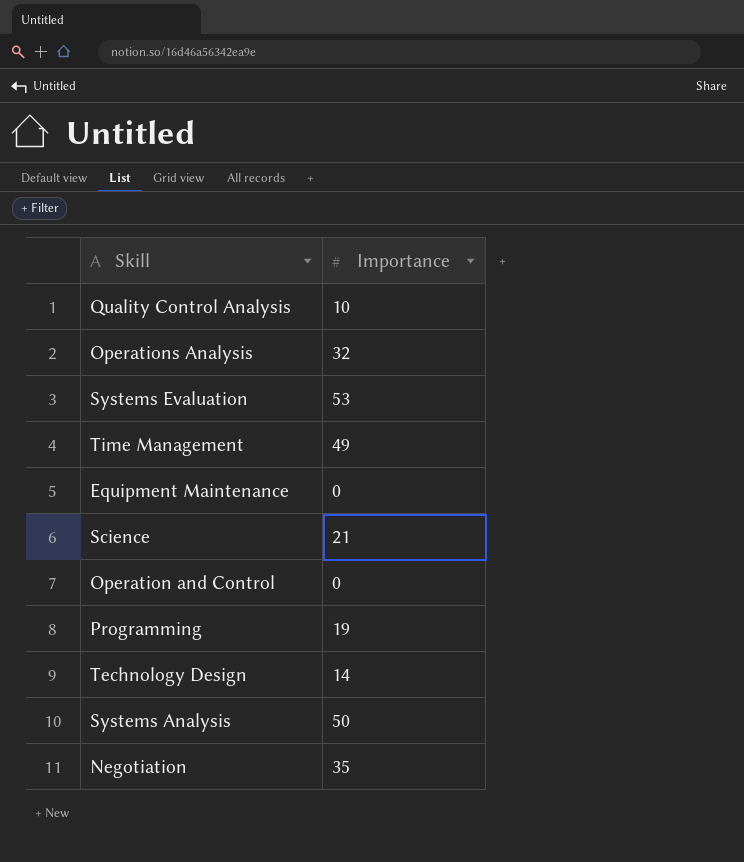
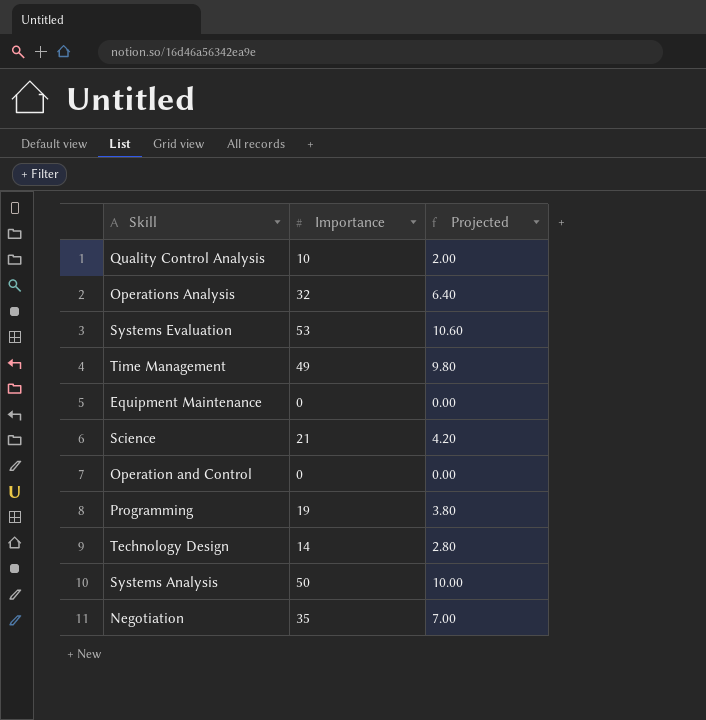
column Projected | formula: none -> [Importance] * 0.2

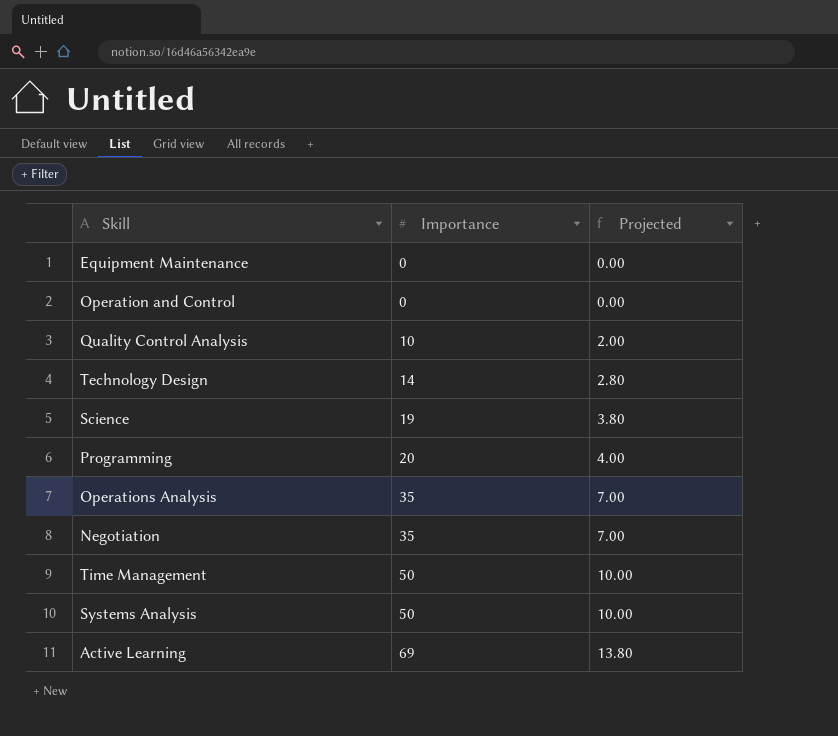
row order: none -> Importance ascending
row Systems Evaluation: 53 | 10.60 -> none
Science | Importance: 21 -> 19
Science | Projected: 4.20 -> 3.80
Programming | Importance: 19 -> 20
Programming | Projected: 3.80 -> 4.00
Operations Analysis | Importance: 32 -> 35
Operations Analysis | Projected: 6.40 -> 7.00
Time Management | Importance: 49 -> 50
Time Management | Projected: 9.80 -> 10.00
row Active Learning: none -> 69 | 13.80

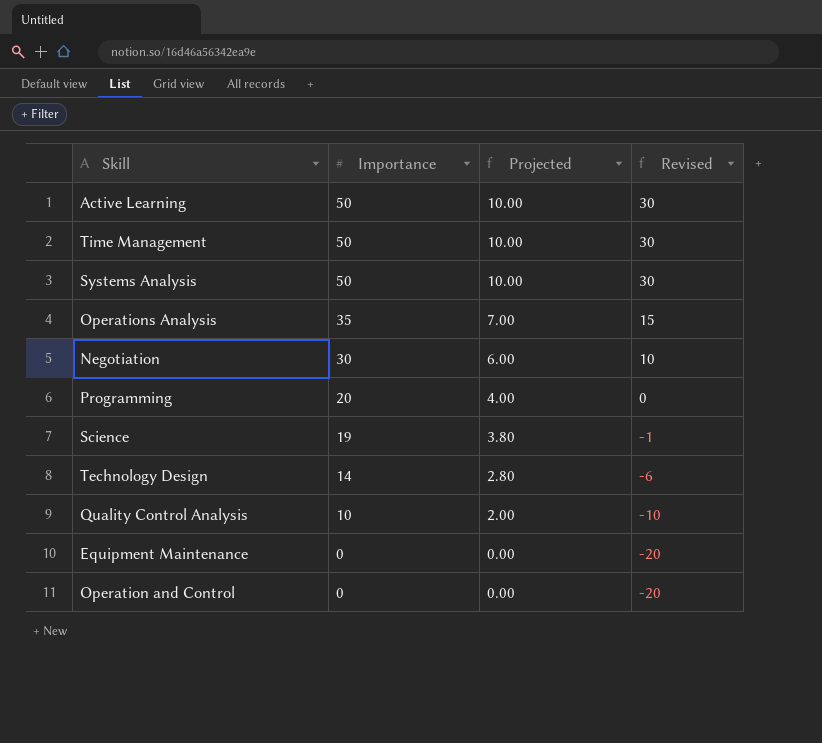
row order: Importance ascending -> Importance descending
column Revised | formula: none -> [Importance] - 20
Active Learning | Importance: 69 -> 50
Active Learning | Projected: 13.80 -> 10.00
Negotiation | Importance: 35 -> 30
Negotiation | Projected: 7.00 -> 6.00

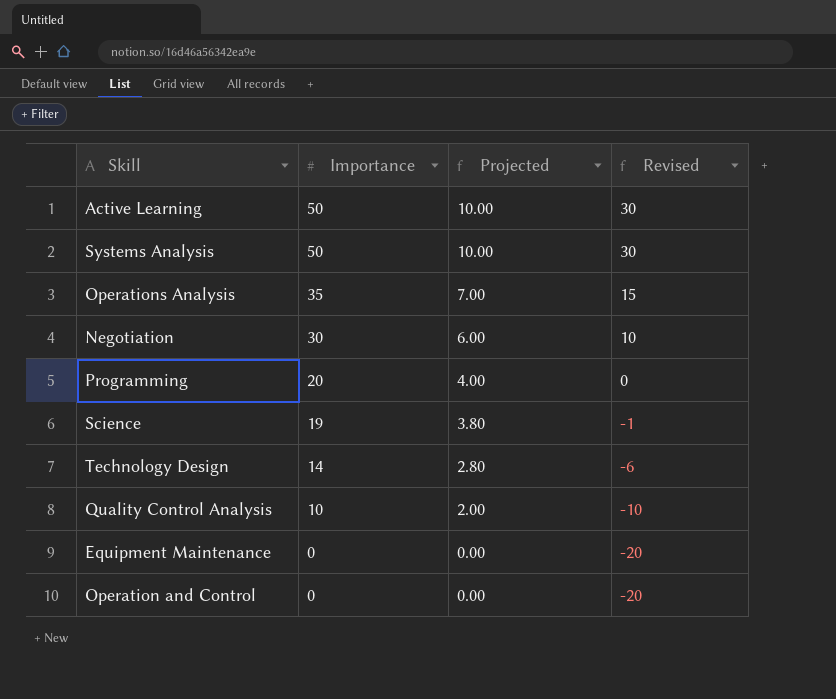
row Time Management: 50 | 10.00 | 30 -> none

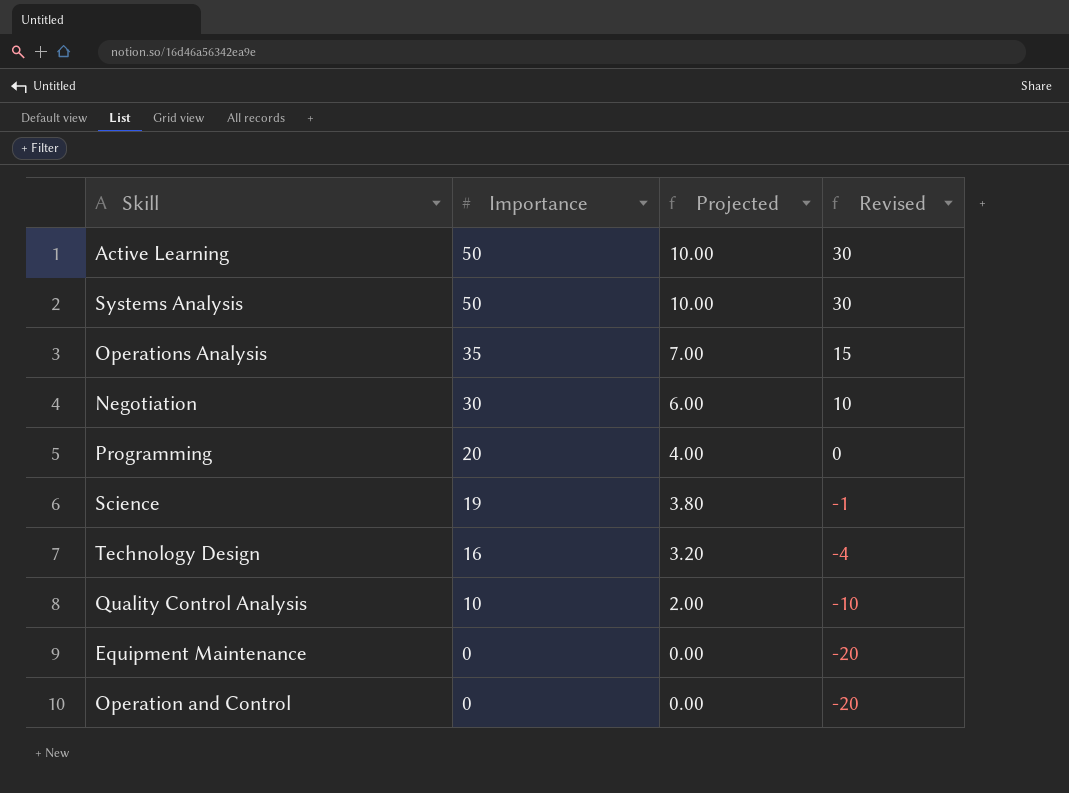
Technology Design | Importance: 14 -> 16
Technology Design | Projected: 2.80 -> 3.20
Technology Design | Revised: -6 -> -4

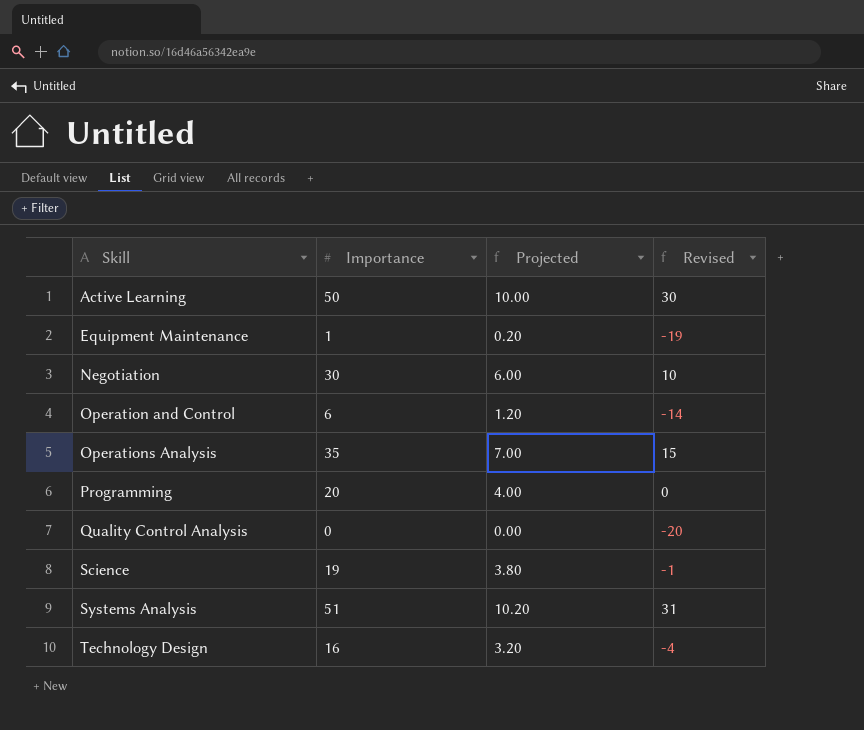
row order: Importance descending -> Skill ascending
Equipment Maintenance | Importance: 0 -> 1
Equipment Maintenance | Projected: 0.00 -> 0.20
Equipment Maintenance | Revised: -20 -> -19
Operation and Control | Importance: 0 -> 6
Operation and Control | Projected: 0.00 -> 1.20
Operation and Control | Revised: -20 -> -14
Quality Control Analysis | Importance: 10 -> 0
Quality Control Analysis | Projected: 2.00 -> 0.00
Quality Control Analysis | Revised: -10 -> -20
Systems Analysis | Importance: 50 -> 51
Systems Analysis | Projected: 10.00 -> 10.20
Systems Analysis | Revised: 30 -> 31

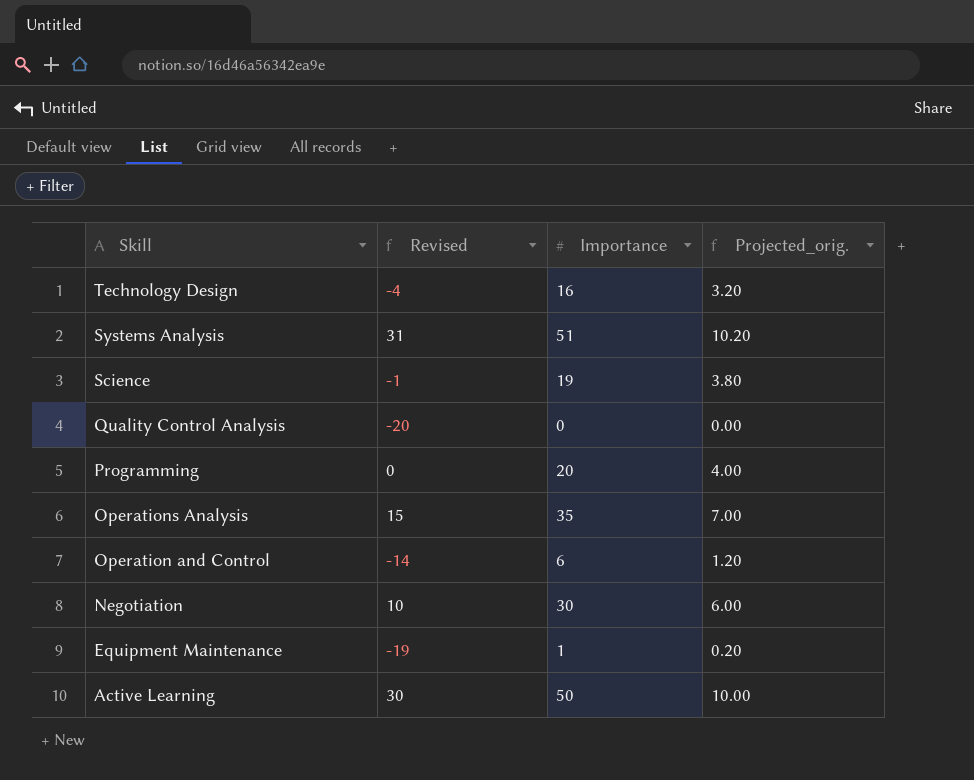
row order: Skill ascending -> Skill descending
column Revised | position: 4 -> 2
column name: Projected -> Projected_orig.

